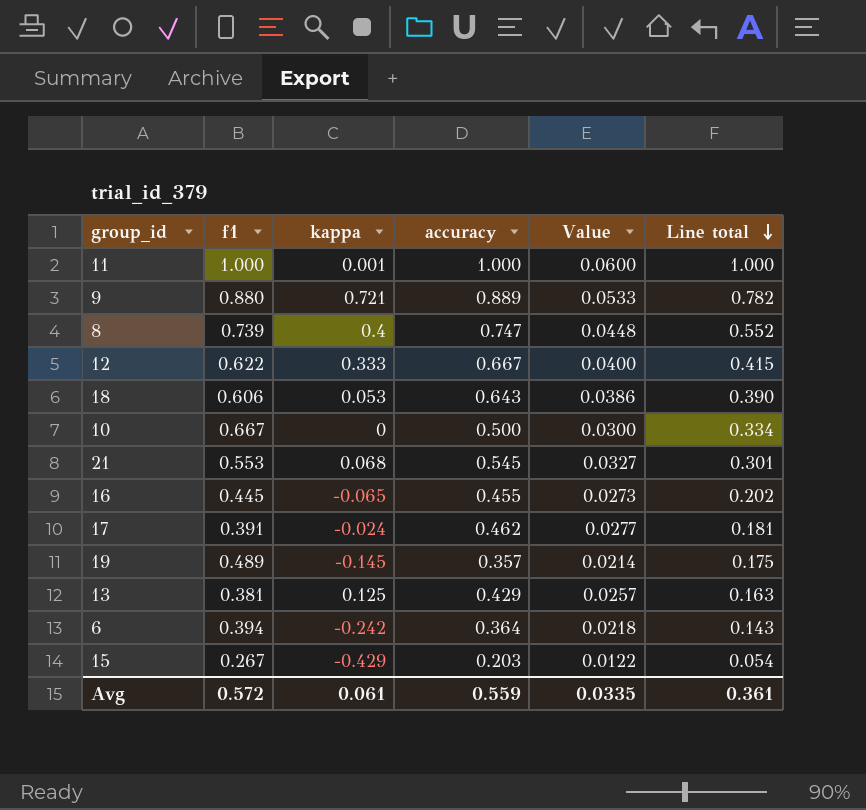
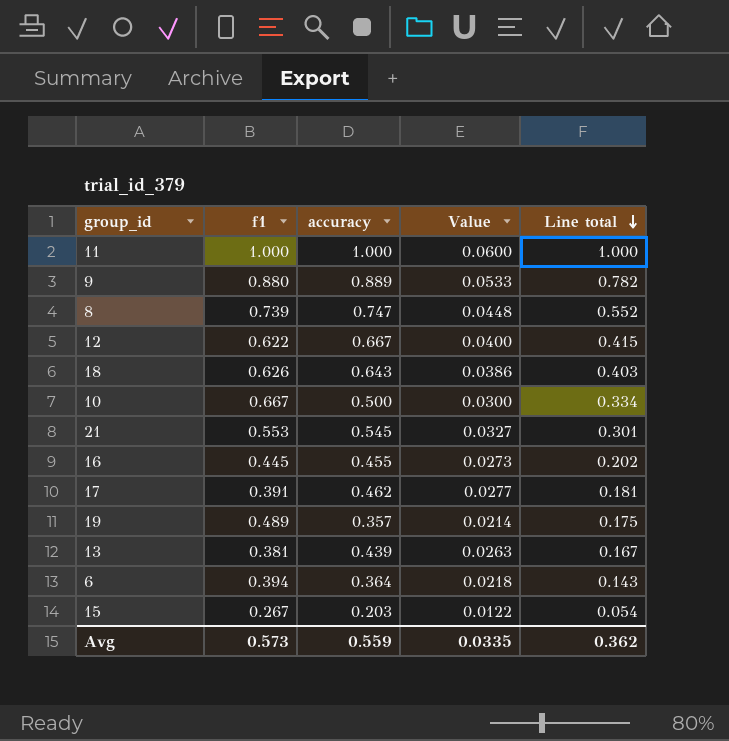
column kappa | position: 3 -> none
18 | f1: 0.606 -> 0.626
18 | Line total: 0.390 -> 0.403
13 | accuracy: 0.429 -> 0.439
13 | Value: 0.0257 -> 0.0263
13 | Line total: 0.163 -> 0.167
Avg | f1: 0.572 -> 0.573
Avg | Line total: 0.361 -> 0.362

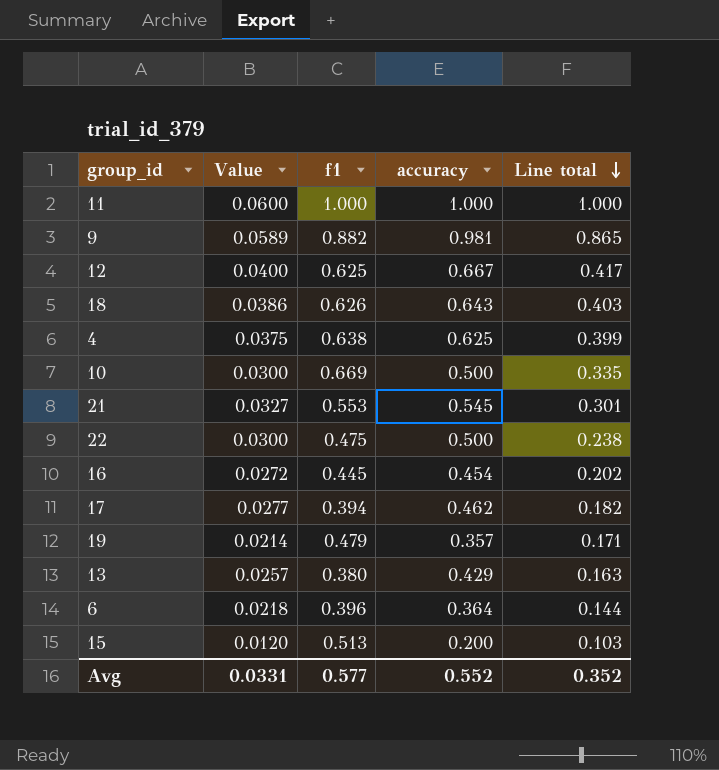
column Value | position: 4 -> 2
row 8: 0.739 | 0.747 | 0.0448 | 0.552 -> none
9 | Value: 0.0533 -> 0.0589
9 | f1: 0.880 -> 0.882
9 | accuracy: 0.889 -> 0.981
9 | Line total: 0.782 -> 0.865
12 | f1: 0.622 -> 0.625
12 | Line total: 0.415 -> 0.417
row 4: none -> 0.0375 | 0.638 | 0.625 | 0.399
10 | f1: 0.667 -> 0.669
10 | Line total: 0.334 -> 0.335
row 22: none -> 0.0300 | 0.475 | 0.500 | 0.238
16 | Value: 0.0273 -> 0.0272
16 | accuracy: 0.455 -> 0.454
17 | f1: 0.391 -> 0.394
17 | Line total: 0.181 -> 0.182
19 | f1: 0.489 -> 0.479
19 | Line total: 0.175 -> 0.171
13 | Value: 0.0263 -> 0.0257
13 | f1: 0.381 -> 0.380
13 | accuracy: 0.439 -> 0.429
13 | Line total: 0.167 -> 0.163
6 | f1: 0.394 -> 0.396
6 | Line total: 0.143 -> 0.144
15 | Value: 0.0122 -> 0.0120
15 | f1: 0.267 -> 0.513
15 | accuracy: 0.203 -> 0.200
15 | Line total: 0.054 -> 0.103
Avg | Value: 0.0335 -> 0.0331
Avg | f1: 0.573 -> 0.577
Avg | accuracy: 0.559 -> 0.552
Avg | Line total: 0.362 -> 0.352

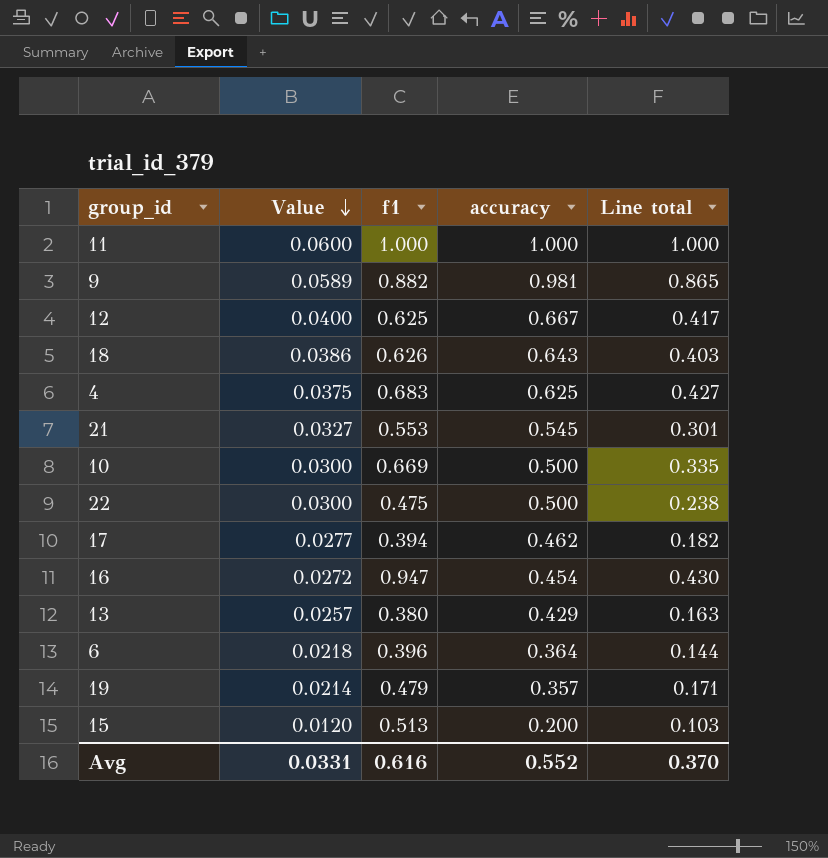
row order: Line total descending -> Value descending
4 | f1: 0.638 -> 0.683
4 | Line total: 0.399 -> 0.427
16 | f1: 0.445 -> 0.947
16 | Line total: 0.202 -> 0.430
Avg | f1: 0.577 -> 0.616
Avg | Line total: 0.352 -> 0.370

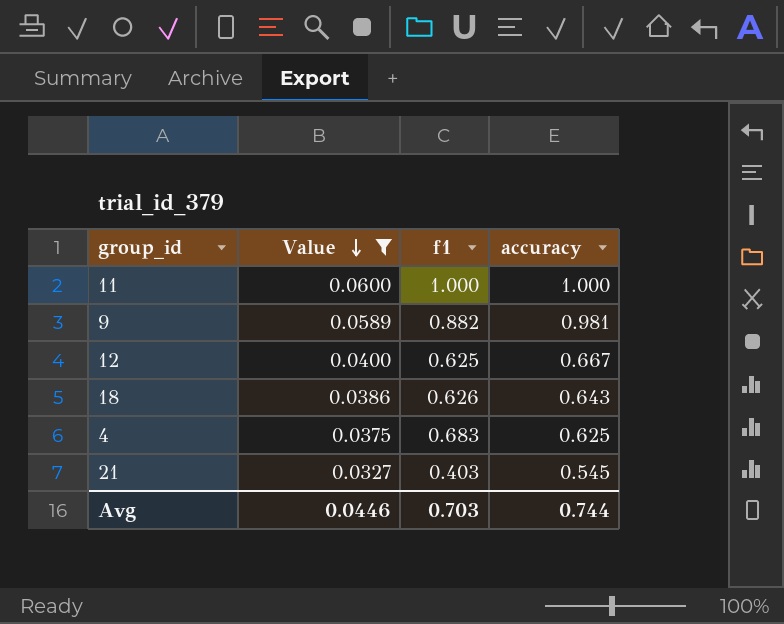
filter: none -> Value >= 0.0327
column Line total | formula: [f1] * [accuracy] -> none
21 | f1: 0.553 -> 0.403
Avg | Value: 0.0331 -> 0.0446
Avg | f1: 0.616 -> 0.703
Avg | accuracy: 0.552 -> 0.744

